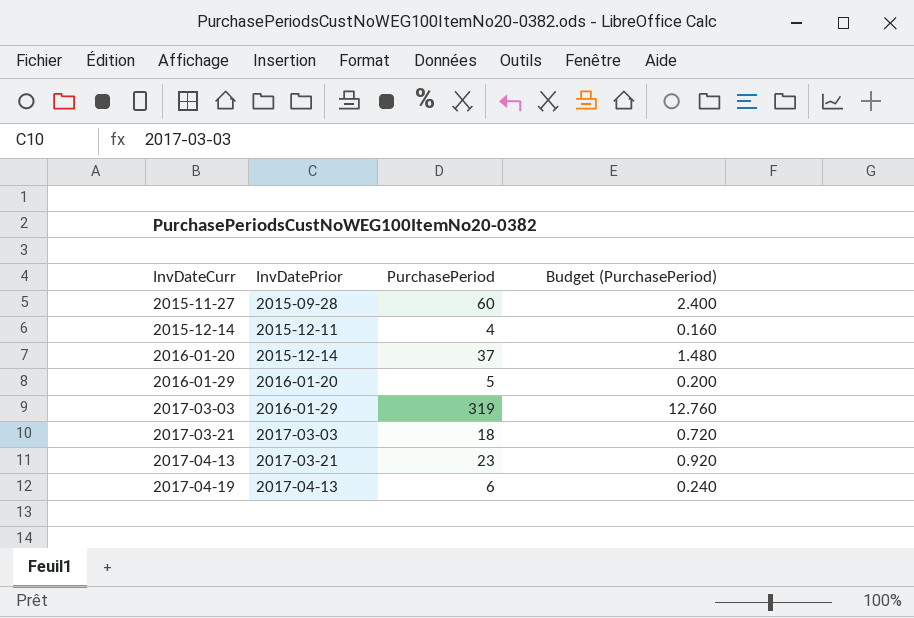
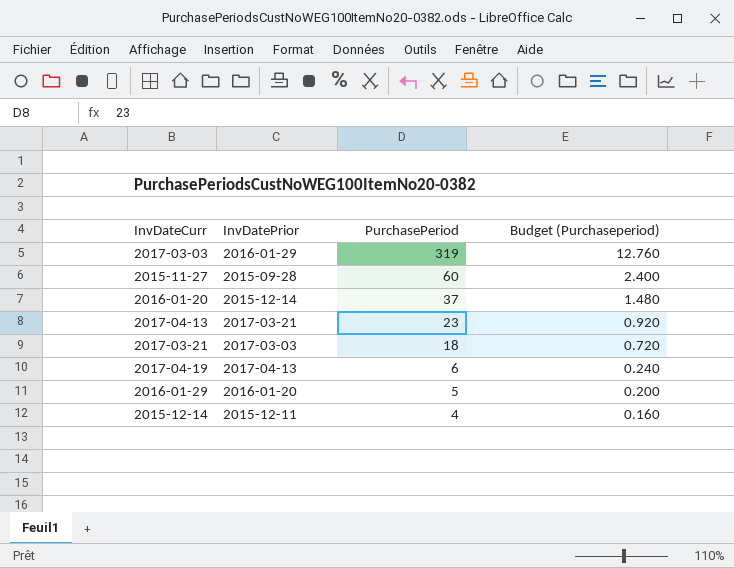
row order: InvDateCurr ascending -> PurchasePeriod descending
column name: Budget (PurchasePeriod) -> Budget (Purchaseperiod)

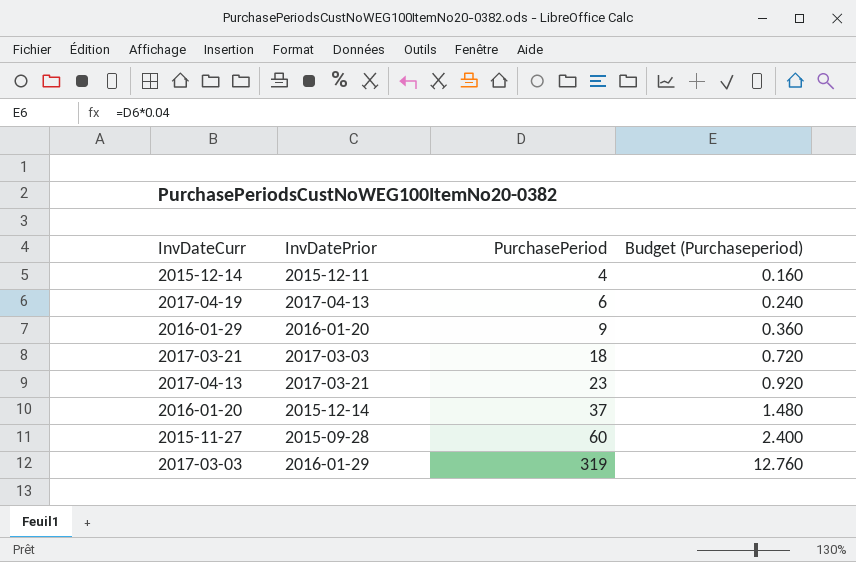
row order: PurchasePeriod descending -> PurchasePeriod ascending
2016-01-29 | PurchasePeriod: 5 -> 9
2016-01-29 | Budget (Purchaseperiod): 0.200 -> 0.360

